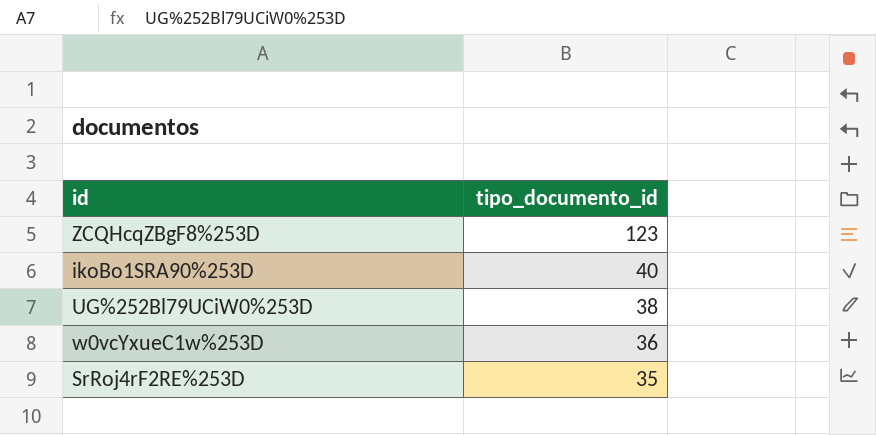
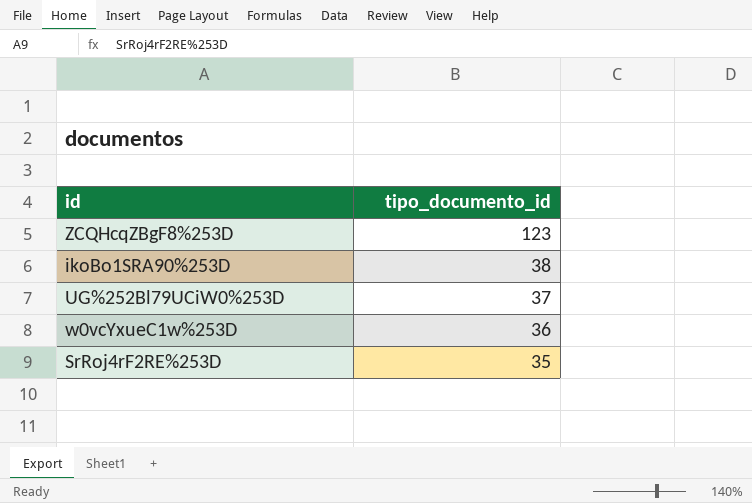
ikoBo1SRA90%253D | tipo_documento_id: 40 -> 38
UG%252Bl79UCiW0%253D | tipo_documento_id: 38 -> 37

